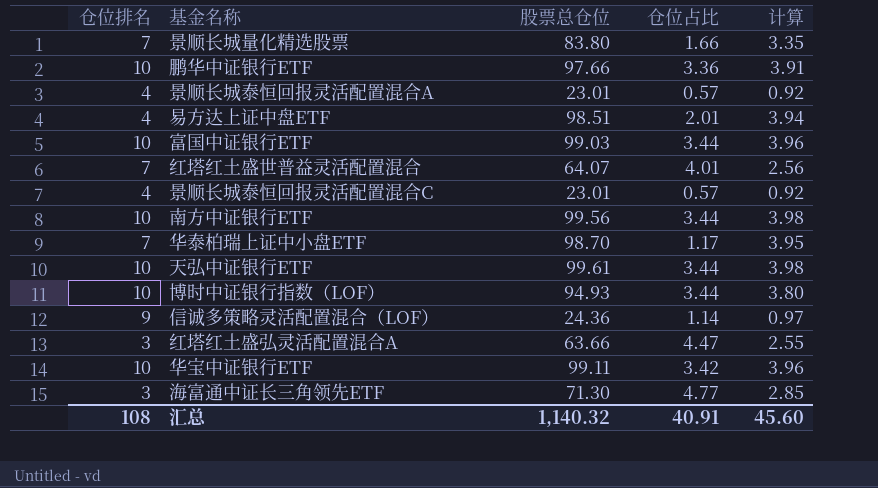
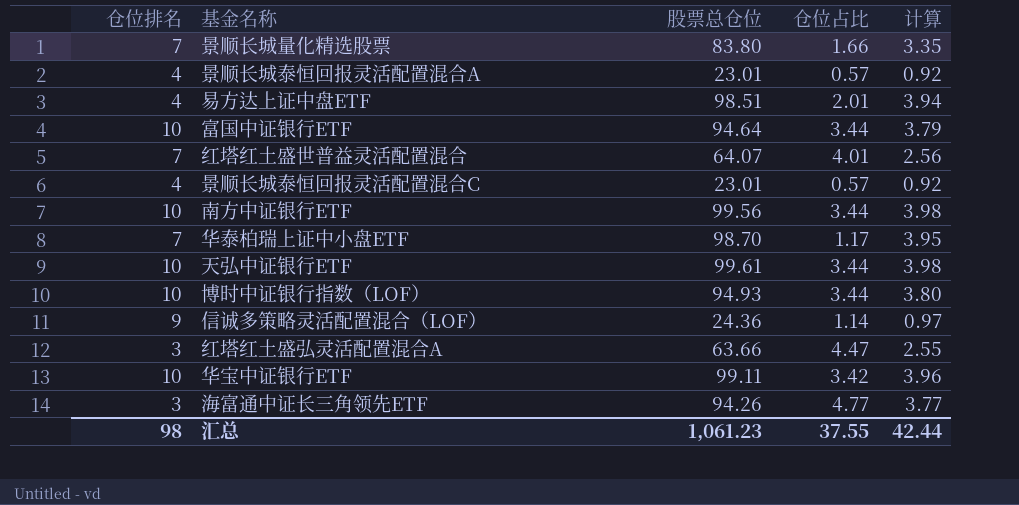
row 鹏华中证银行ETF: 10 | 97.66 | 3.36 | 3.91 -> none
富国中证银行ETF | 股票总仓位: 99.03 -> 94.64
富国中证银行ETF | 计算: 3.96 -> 3.79
海富通中证长三角领先ETF | 股票总仓位: 71.30 -> 94.26
海富通中证长三角领先ETF | 计算: 2.85 -> 3.77
汇总 | 仓位排名: 108 -> 98
汇总 | 股票总仓位: 1,140.32 -> 1,061.23
汇总 | 仓位占比: 40.91 -> 37.55
汇总 | 计算: 45.60 -> 42.44

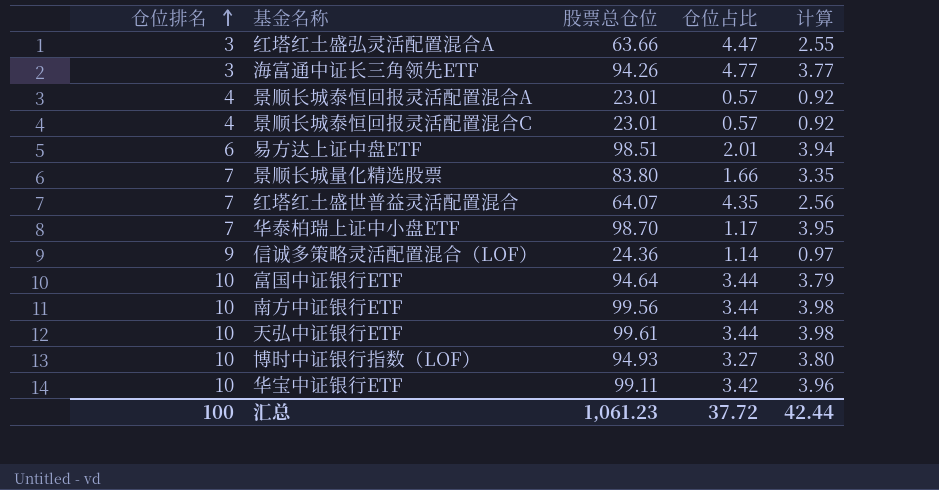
row order: none -> 仓位排名 ascending
易方达上证中盘ETF | 仓位排名: 4 -> 6
红塔红土盛世普益灵活配置混合 | 仓位占比: 4.01 -> 4.35
博时中证银行指数（LOF） | 仓位占比: 3.44 -> 3.27
汇总 | 仓位排名: 98 -> 100
汇总 | 仓位占比: 37.55 -> 37.72

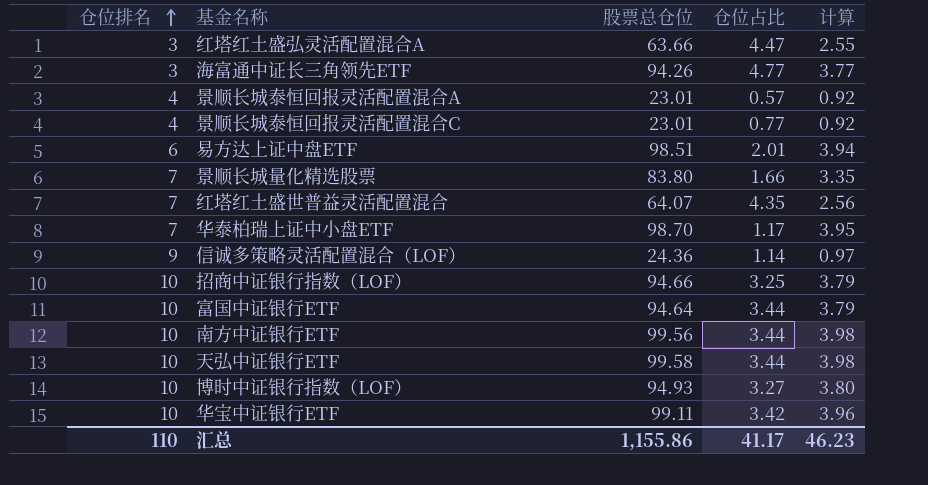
景顺长城泰恒回报灵活配置混合C | 仓位占比: 0.57 -> 0.77
row 招商中证银行指数（LOF）: none -> 10 | 94.66 | 3.25 | 3.79
天弘中证银行ETF | 股票总仓位: 99.61 -> 99.58
汇总 | 仓位排名: 100 -> 110
汇总 | 股票总仓位: 1,061.23 -> 1,155.86
汇总 | 仓位占比: 37.72 -> 41.17
汇总 | 计算: 42.44 -> 46.23

